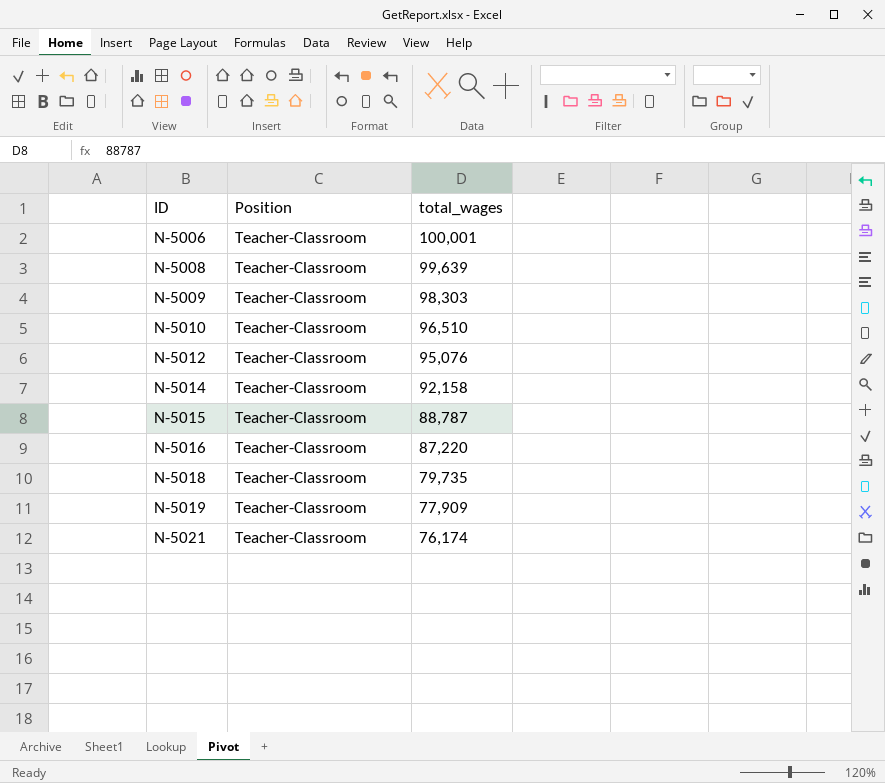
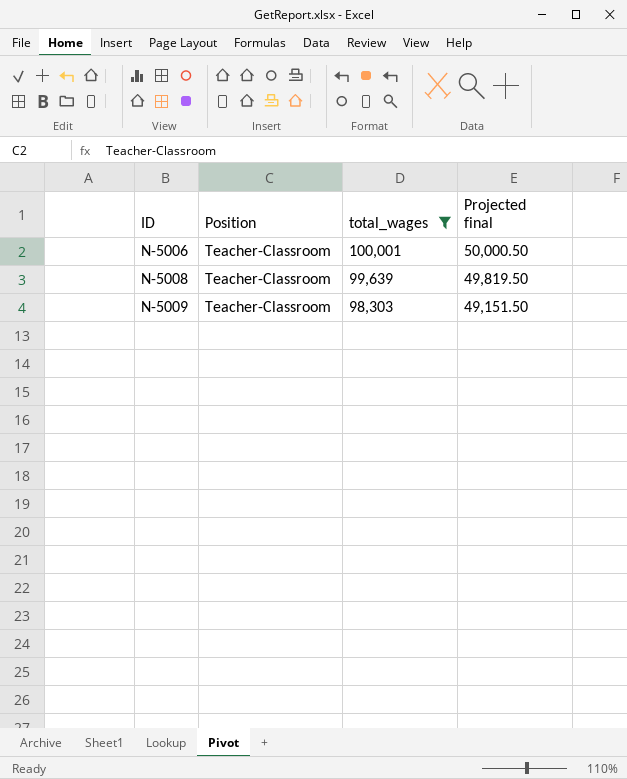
filter: none -> total_wages >= 98,303
column Projected final | formula: none -> [total_wages] * 0.5

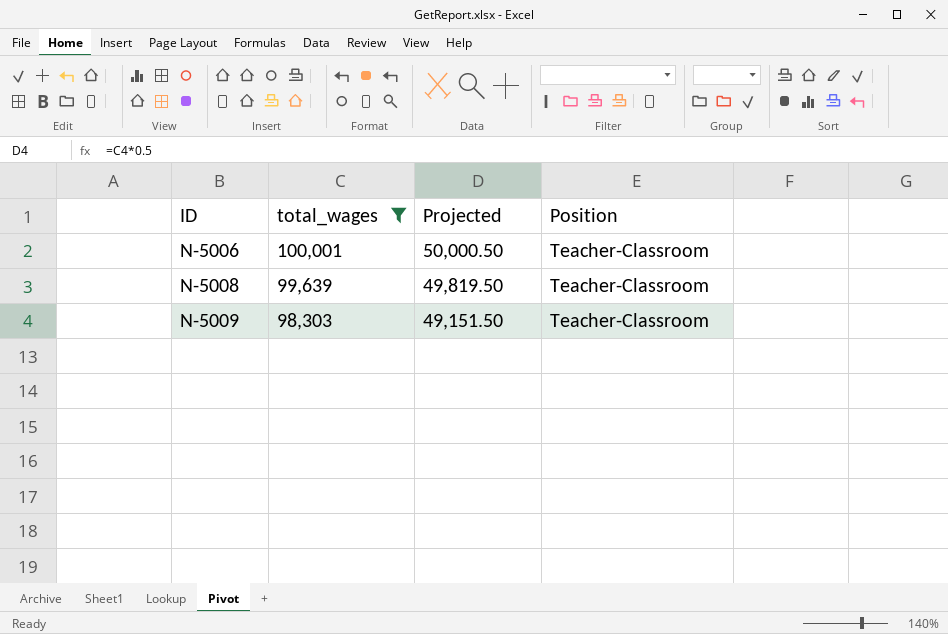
column name: Projected final -> Projected
column Position | position: 2 -> 4

